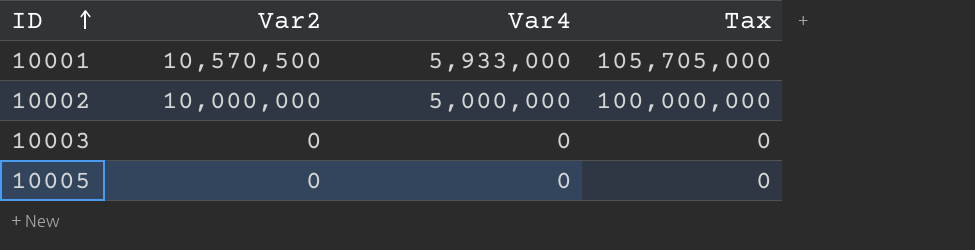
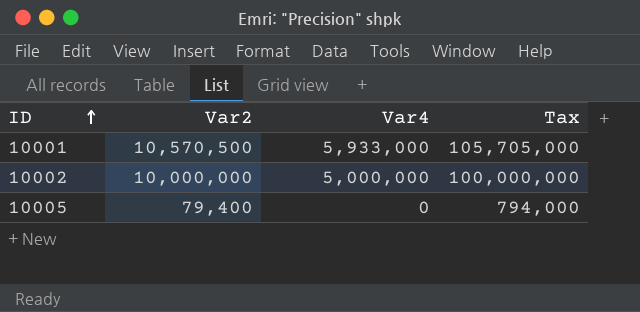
row 10003: 0 | 0 | 0 -> none
10005 | Var2: 0 -> 79,400
10005 | Tax: 0 -> 794,000

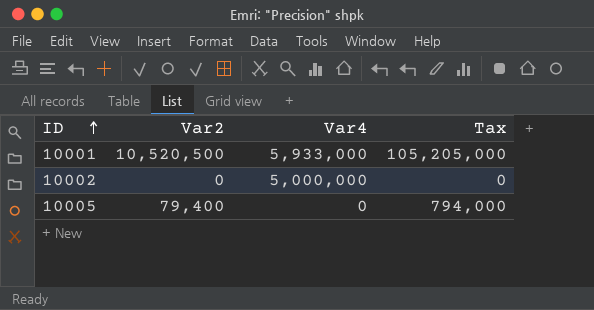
10001 | Var2: 10,570,500 -> 10,520,500
10001 | Tax: 105,705,000 -> 105,205,000
10002 | Var2: 10,000,000 -> 0
10002 | Tax: 100,000,000 -> 0

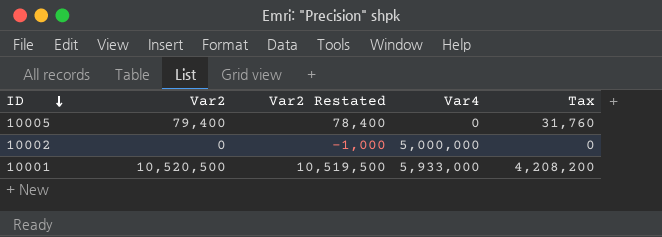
row order: ID ascending -> ID descending
column Var2 Restated | formula: none -> [Var2] - 1000
column Tax | formula: [Var2] * 10 -> [Var2] * 0.4

